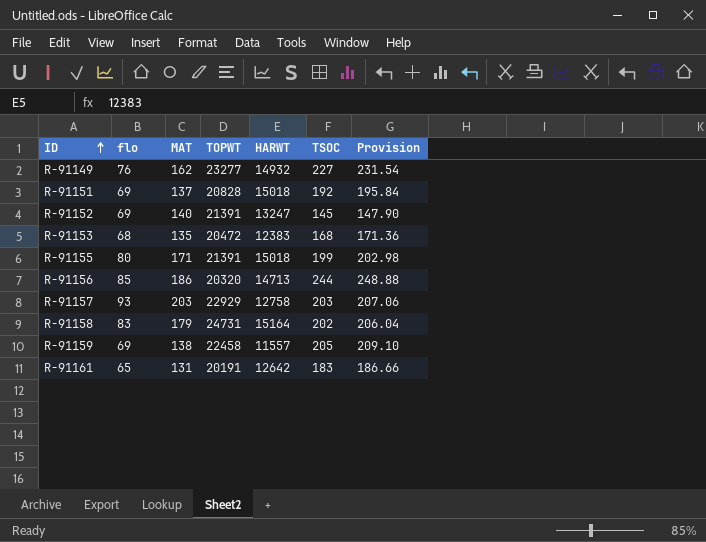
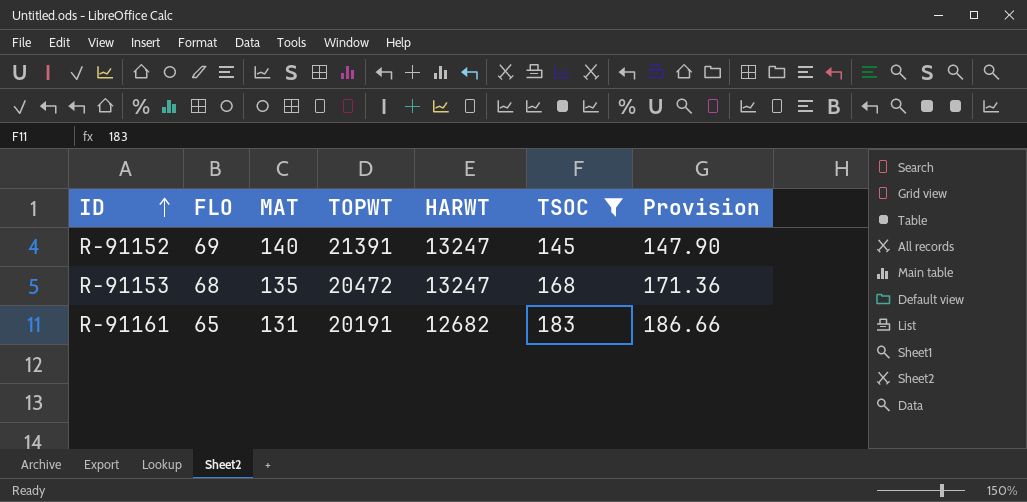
filter: none -> TSOC <= 183
column name: flo -> FLO
R-91153 | HARWT: 12383 -> 13247
R-91161 | HARWT: 12642 -> 12682

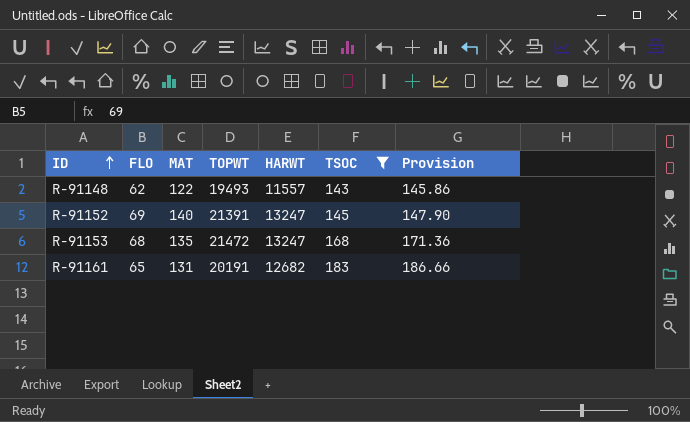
row R-91148: none -> 62 | 122 | 19493 | 11557 | 143 | 145.86
R-91153 | TOPWT: 20472 -> 21472

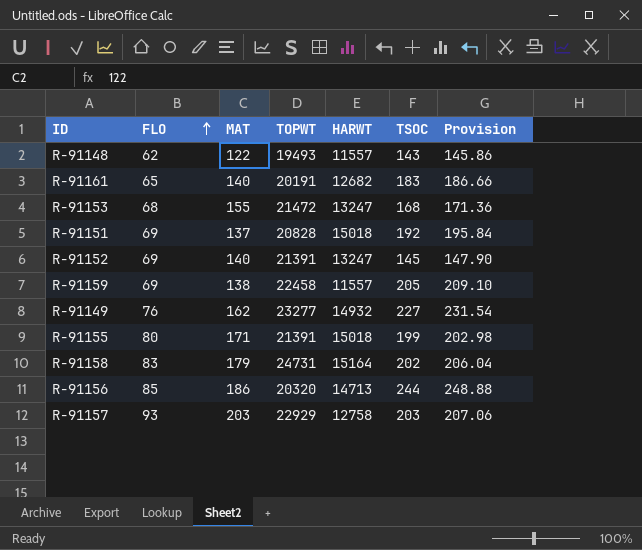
filter: TSOC <= 183 -> none
row order: ID ascending -> FLO ascending
R-91161 | MAT: 131 -> 140
R-91153 | MAT: 135 -> 155

